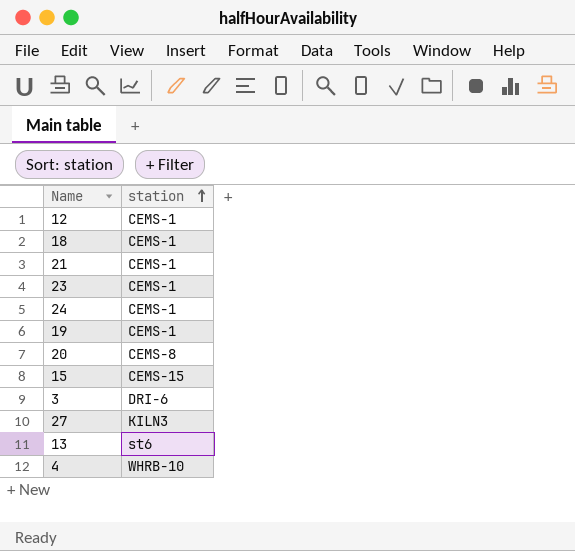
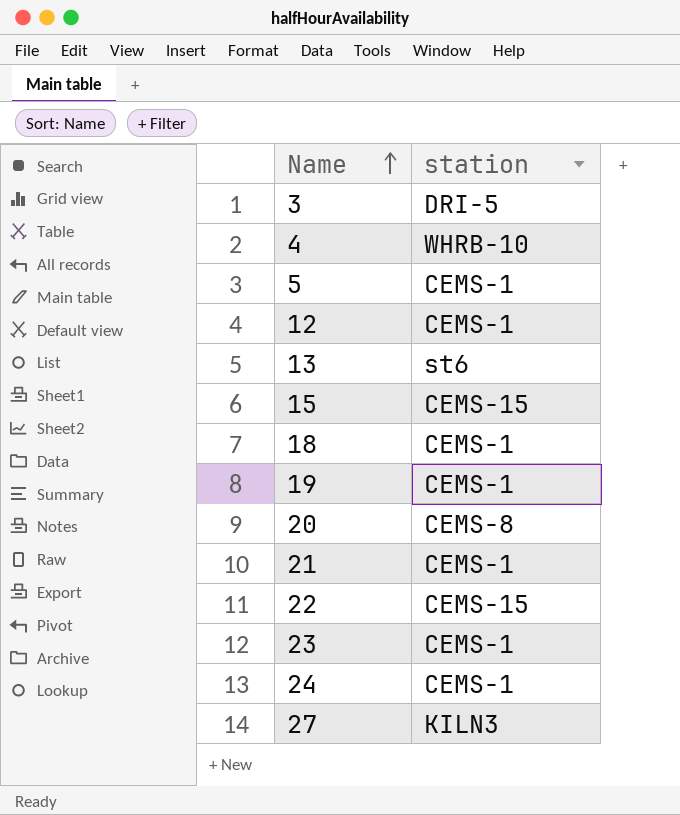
row order: station ascending -> Name ascending
3 | station: DRI-6 -> DRI-5
row 5: none -> CEMS-1
row 22: none -> CEMS-15

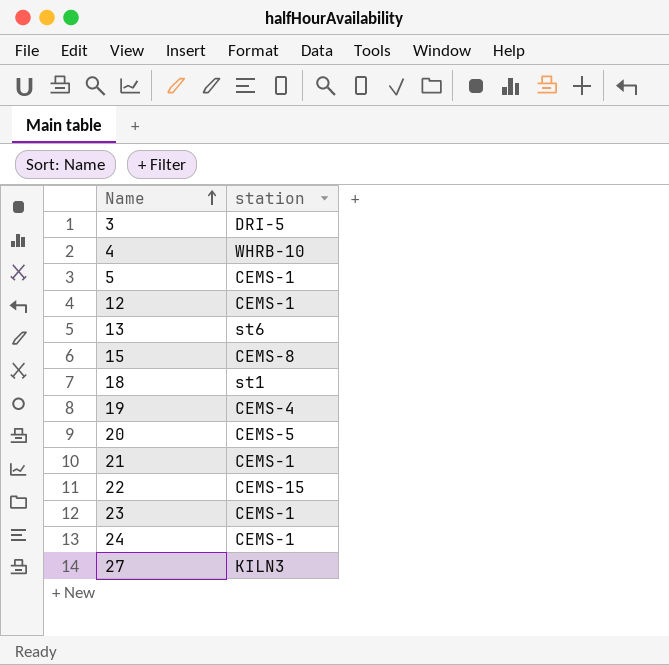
15 | station: CEMS-15 -> CEMS-8
18 | station: CEMS-1 -> st1
19 | station: CEMS-1 -> CEMS-4
20 | station: CEMS-8 -> CEMS-5

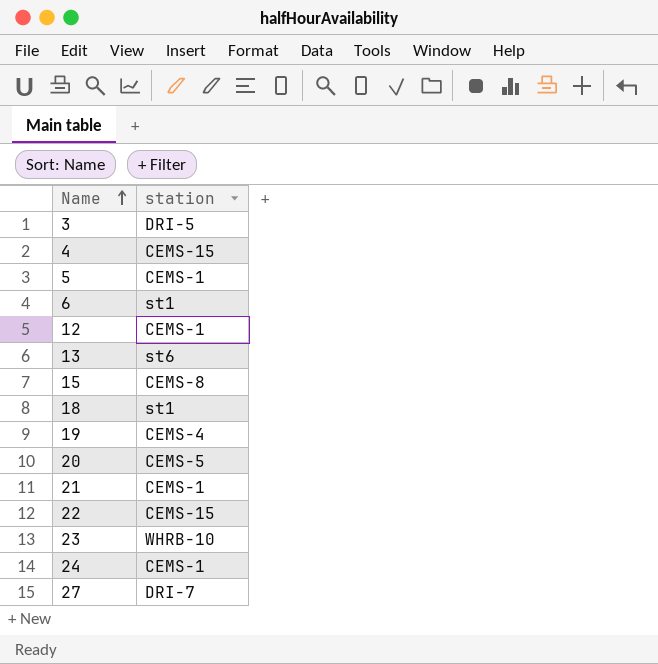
4 | station: WHRB-10 -> CEMS-15
row 6: none -> st1
23 | station: CEMS-1 -> WHRB-10
27 | station: KILN3 -> DRI-7

